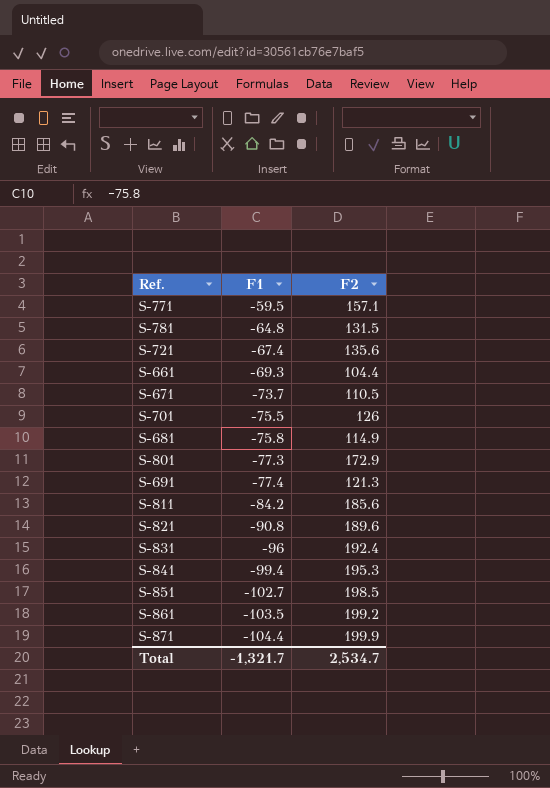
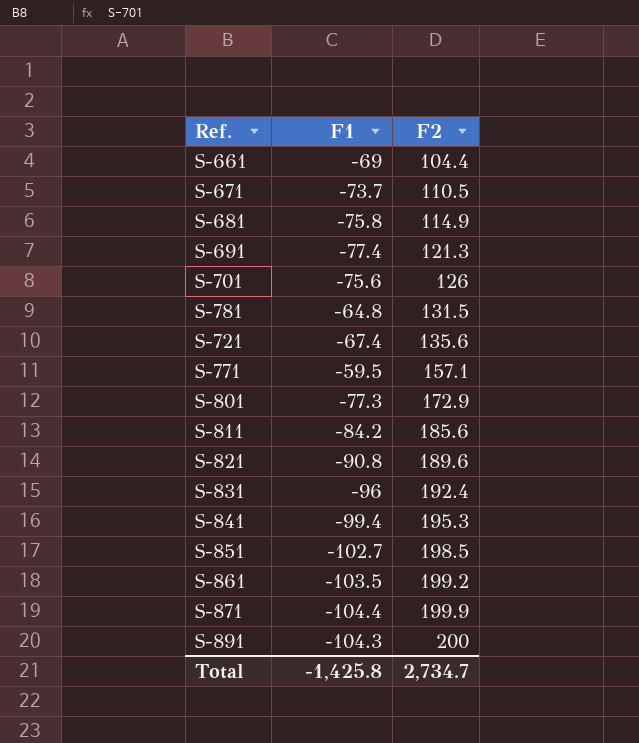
row order: F1 descending -> F2 ascending
S-661 | F1: -69.3 -> -69
S-701 | F1: -75.5 -> -75.6
row S-891: none -> -104.3 | 200
Total | F1: -1,321.7 -> -1,425.8
Total | F2: 2,534.7 -> 2,734.7

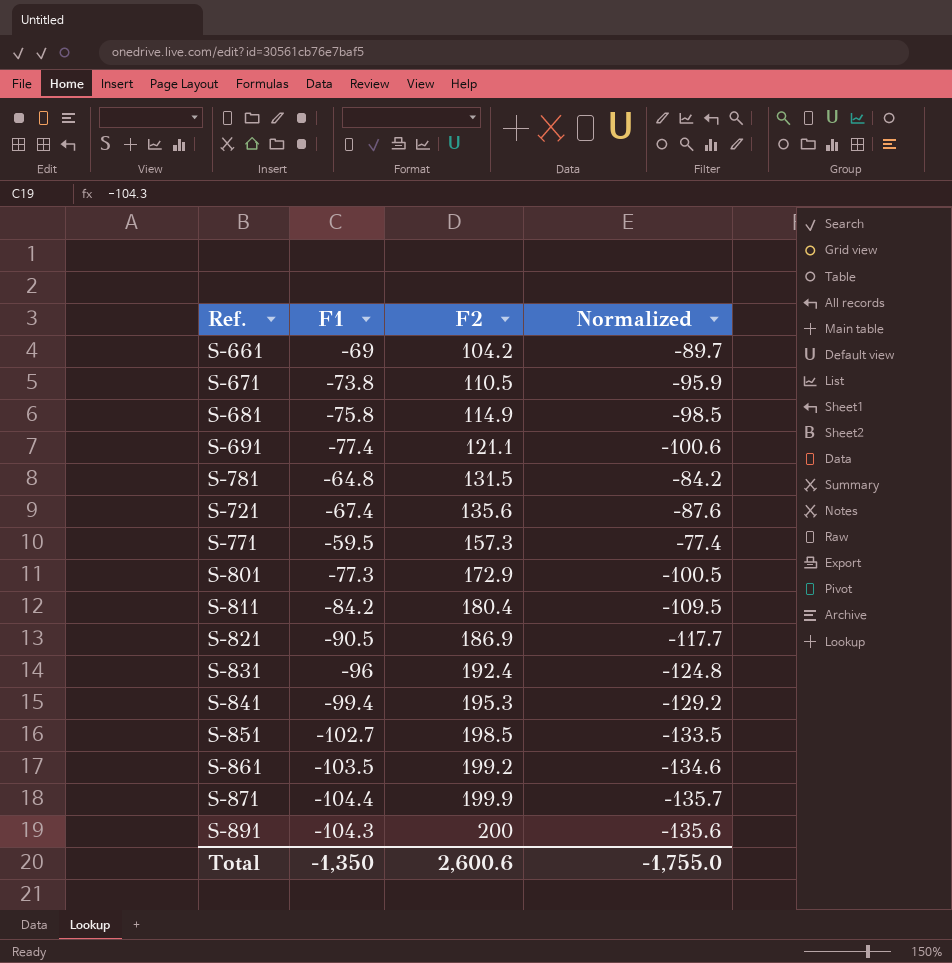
column Normalized | formula: none -> [F1] * 1.3
row S-701: -75.6 | 126 -> none
S-661 | F2: 104.4 -> 104.2
S-671 | F1: -73.7 -> -73.8
S-691 | F2: 121.3 -> 121.1
S-771 | F2: 157.1 -> 157.3
S-811 | F2: 185.6 -> 180.4
S-821 | F1: -90.8 -> -90.5
S-821 | F2: 189.6 -> 186.9
Total | F1: -1,425.8 -> -1,350
Total | F2: 2,734.7 -> 2,600.6

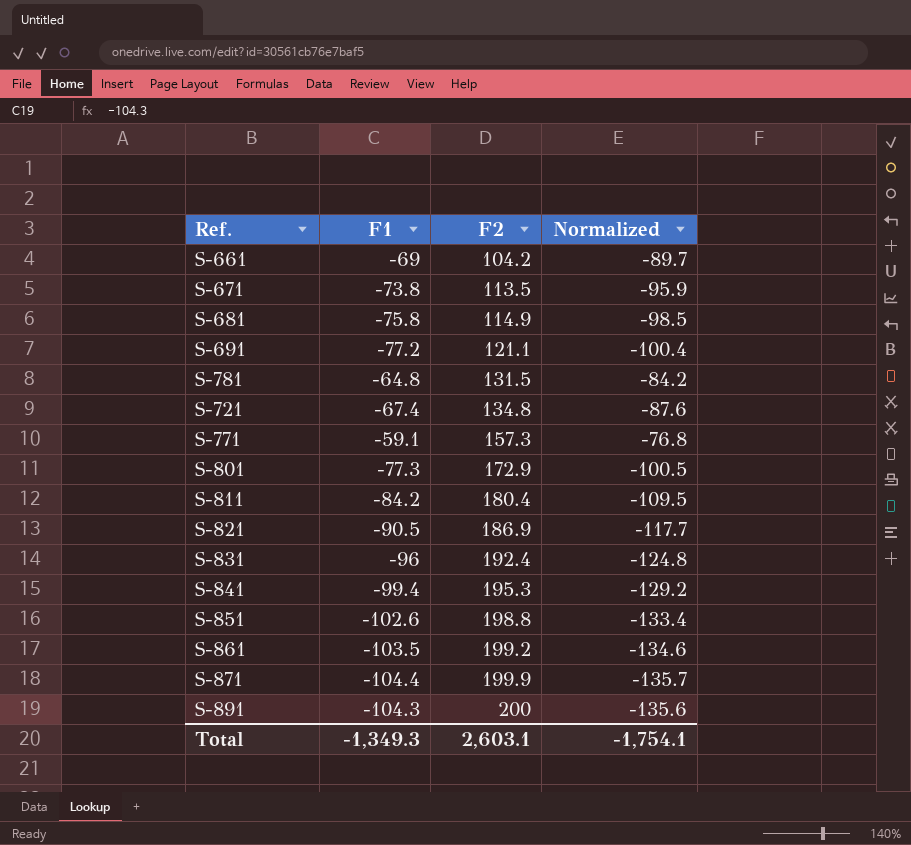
S-671 | F2: 110.5 -> 113.5
S-691 | F1: -77.4 -> -77.2
S-691 | Normalized: -100.6 -> -100.4
S-721 | F2: 135.6 -> 134.8
S-771 | F1: -59.5 -> -59.1
S-771 | Normalized: -77.4 -> -76.8
S-851 | F1: -102.7 -> -102.6
S-851 | F2: 198.5 -> 198.8
S-851 | Normalized: -133.5 -> -133.4
Total | F1: -1,350 -> -1,349.3
Total | F2: 2,600.6 -> 2,603.1
Total | Normalized: -1,755.0 -> -1,754.1

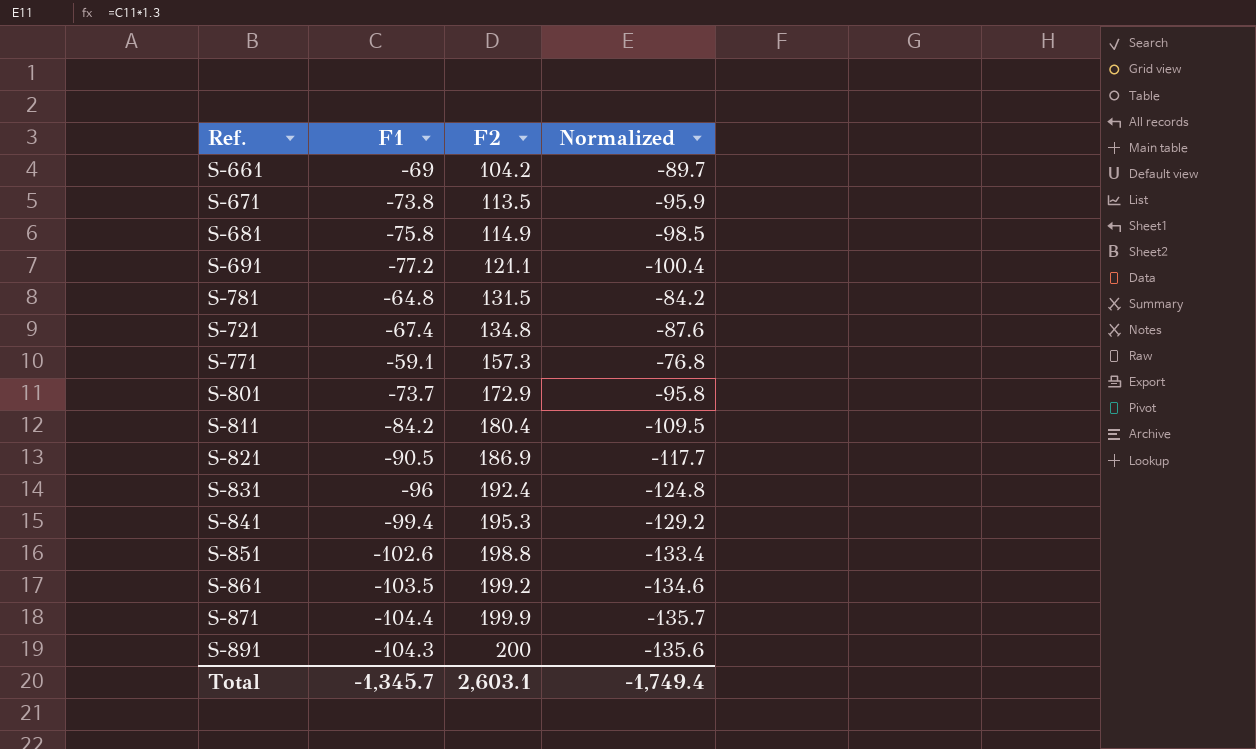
S-801 | F1: -77.3 -> -73.7
S-801 | Normalized: -100.5 -> -95.8
Total | F1: -1,349.3 -> -1,345.7
Total | Normalized: -1,754.1 -> -1,749.4

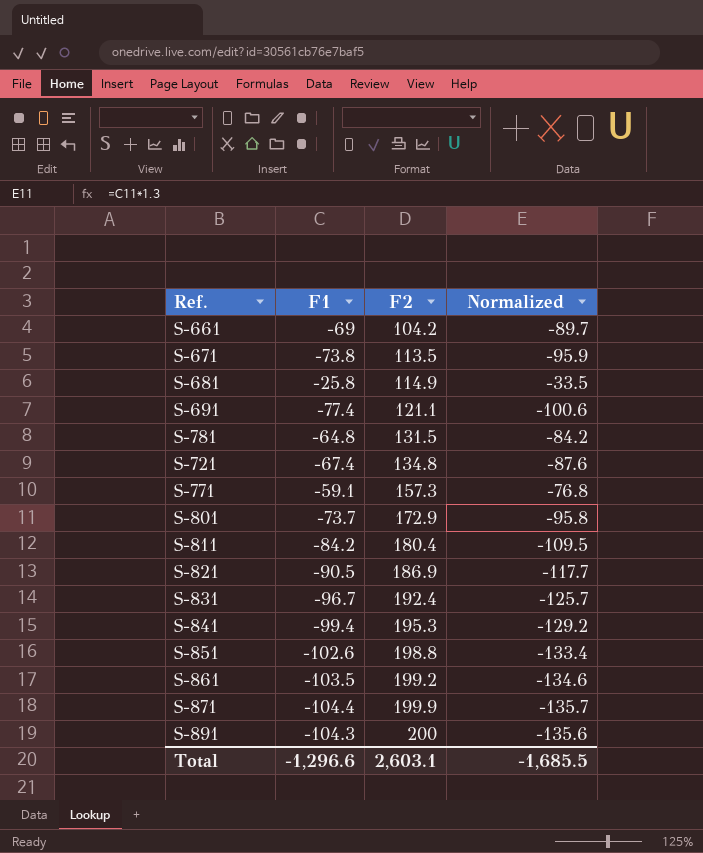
S-681 | F1: -75.8 -> -25.8
S-681 | Normalized: -98.5 -> -33.5
S-691 | F1: -77.2 -> -77.4
S-691 | Normalized: -100.4 -> -100.6
S-831 | F1: -96 -> -96.7
S-831 | Normalized: -124.8 -> -125.7
Total | F1: -1,345.7 -> -1,296.6
Total | Normalized: -1,749.4 -> -1,685.5

